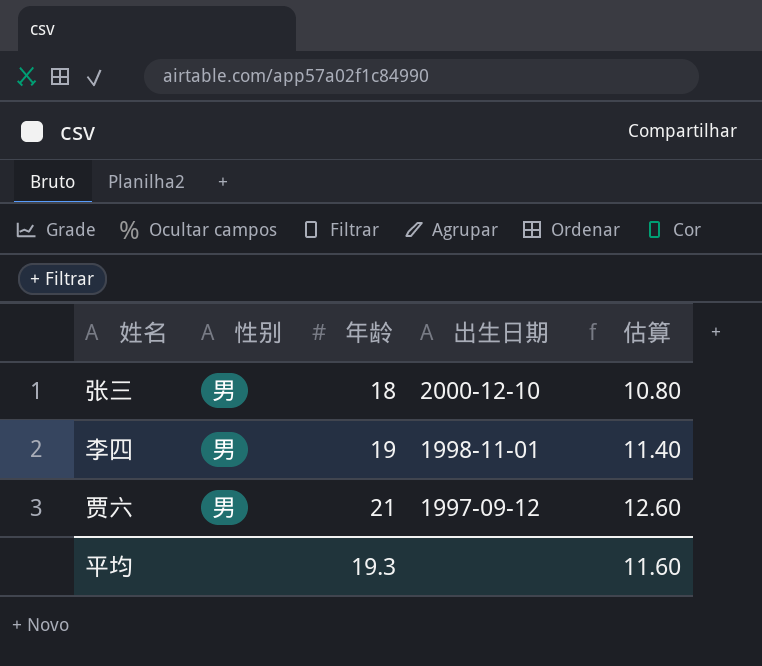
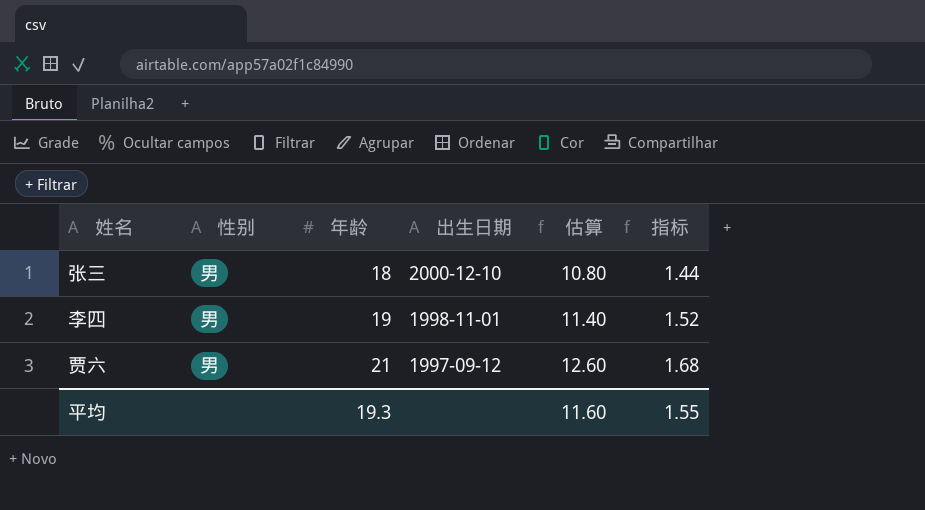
column 指标 | formula: none -> [年龄] * 0.08

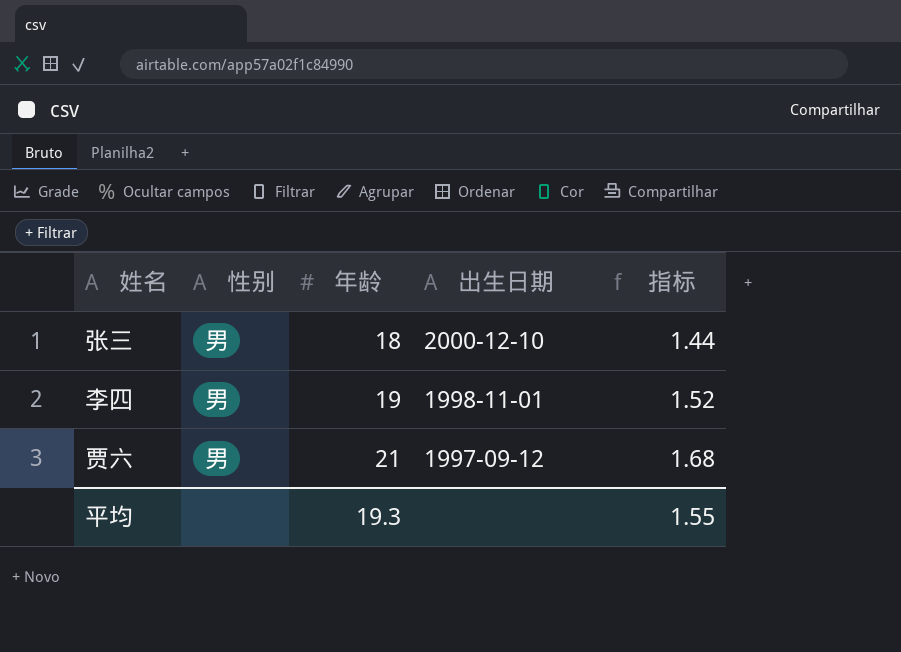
column 估算 | formula: [年龄] * 0.6 -> none

